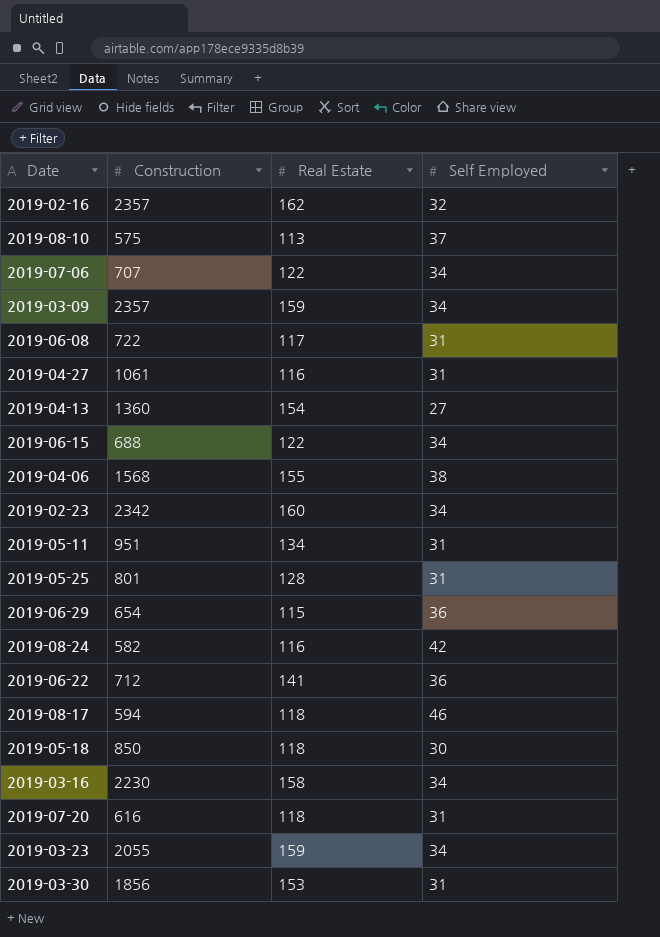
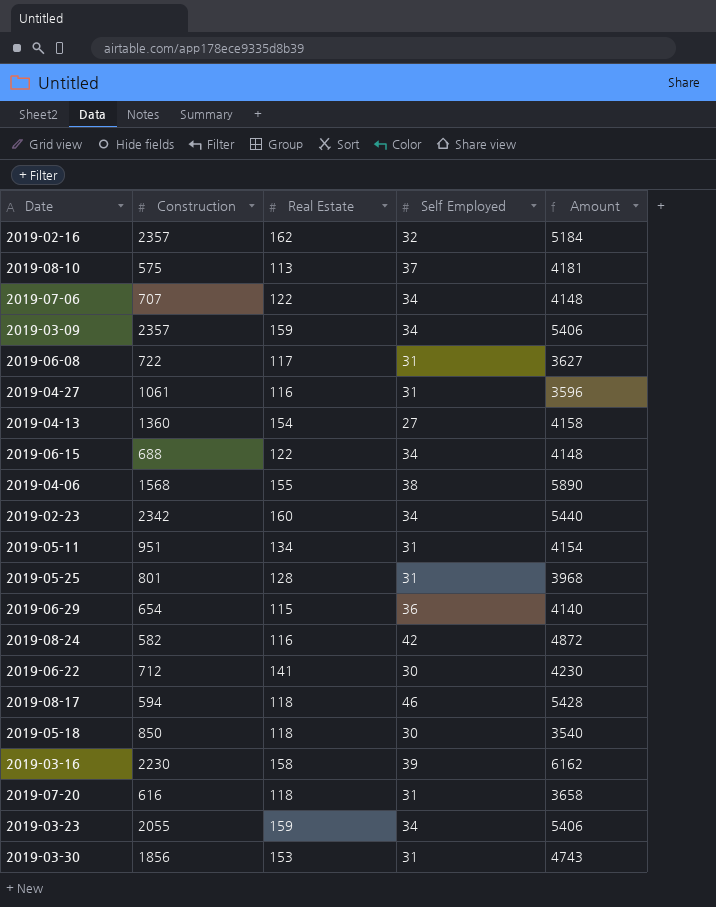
column Amount | formula: none -> [Real Estate] * [Self Employed]
2019-06-22 | Self Employed: 36 -> 30
2019-03-16 | Self Employed: 34 -> 39

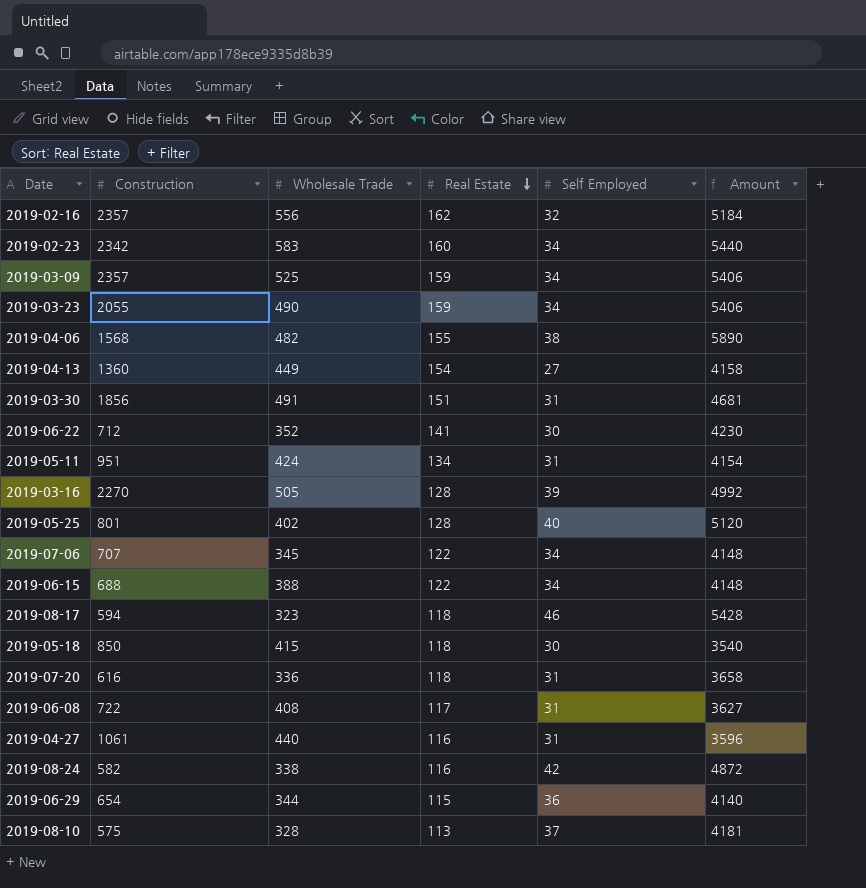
row order: none -> Real Estate descending
column Wholesale Trade | position: none -> 3
2019-03-30 | Real Estate: 153 -> 151
2019-03-30 | Amount: 4743 -> 4681
2019-03-16 | Construction: 2230 -> 2270
2019-03-16 | Real Estate: 158 -> 128
2019-03-16 | Amount: 6162 -> 4992
2019-05-25 | Self Employed: 31 -> 40
2019-05-25 | Amount: 3968 -> 5120

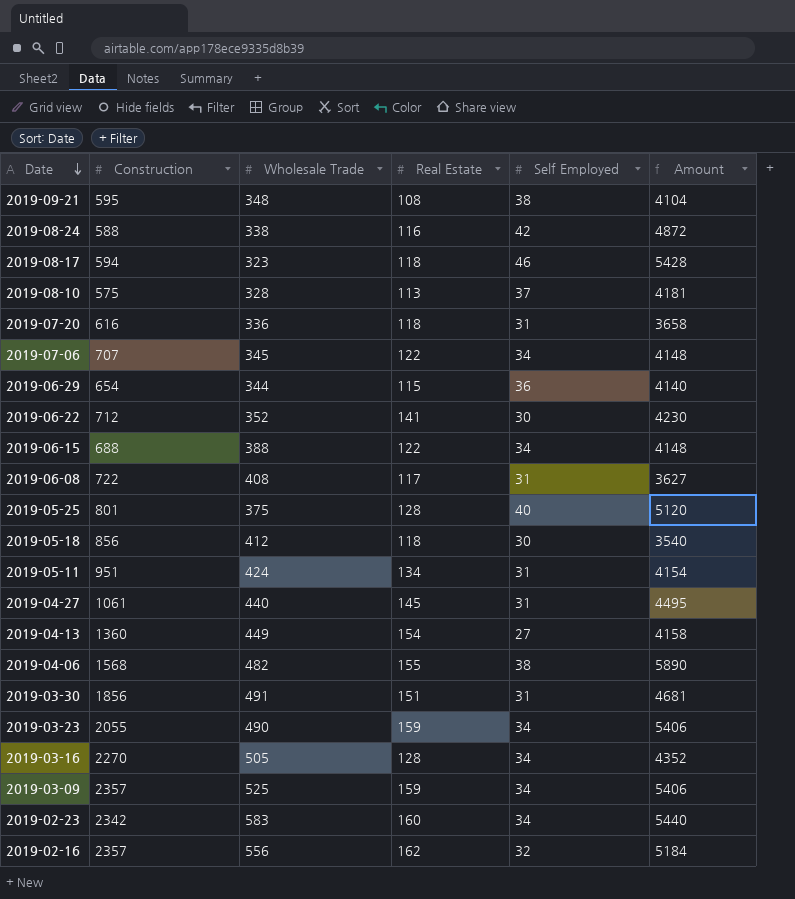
row order: Real Estate descending -> Date descending
row 2019-09-21: none -> 595 | 348 | 108 | 38 | 4104
2019-08-24 | Construction: 582 -> 588
2019-05-25 | Wholesale Trade: 402 -> 375
2019-05-18 | Construction: 850 -> 856
2019-05-18 | Wholesale Trade: 415 -> 412
2019-04-27 | Real Estate: 116 -> 145
2019-04-27 | Amount: 3596 -> 4495
2019-03-16 | Self Employed: 39 -> 34
2019-03-16 | Amount: 4992 -> 4352

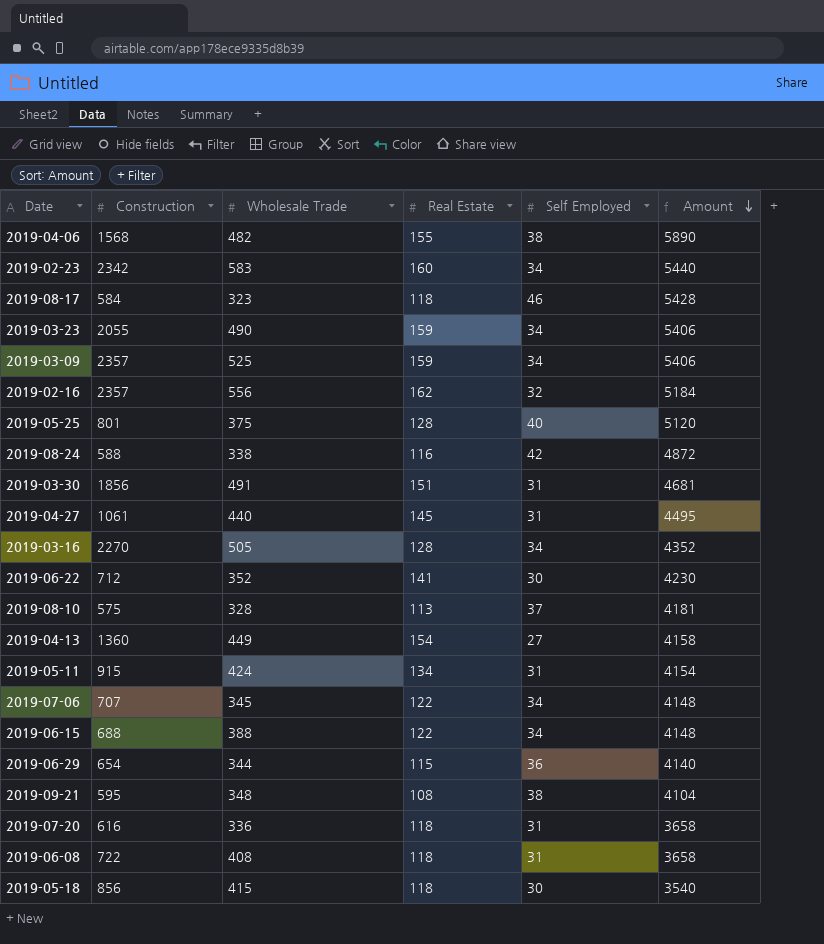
row order: Date descending -> Amount descending
2019-08-17 | Construction: 594 -> 584
2019-05-11 | Construction: 951 -> 915
2019-06-08 | Real Estate: 117 -> 118
2019-06-08 | Amount: 3627 -> 3658
2019-05-18 | Wholesale Trade: 412 -> 415

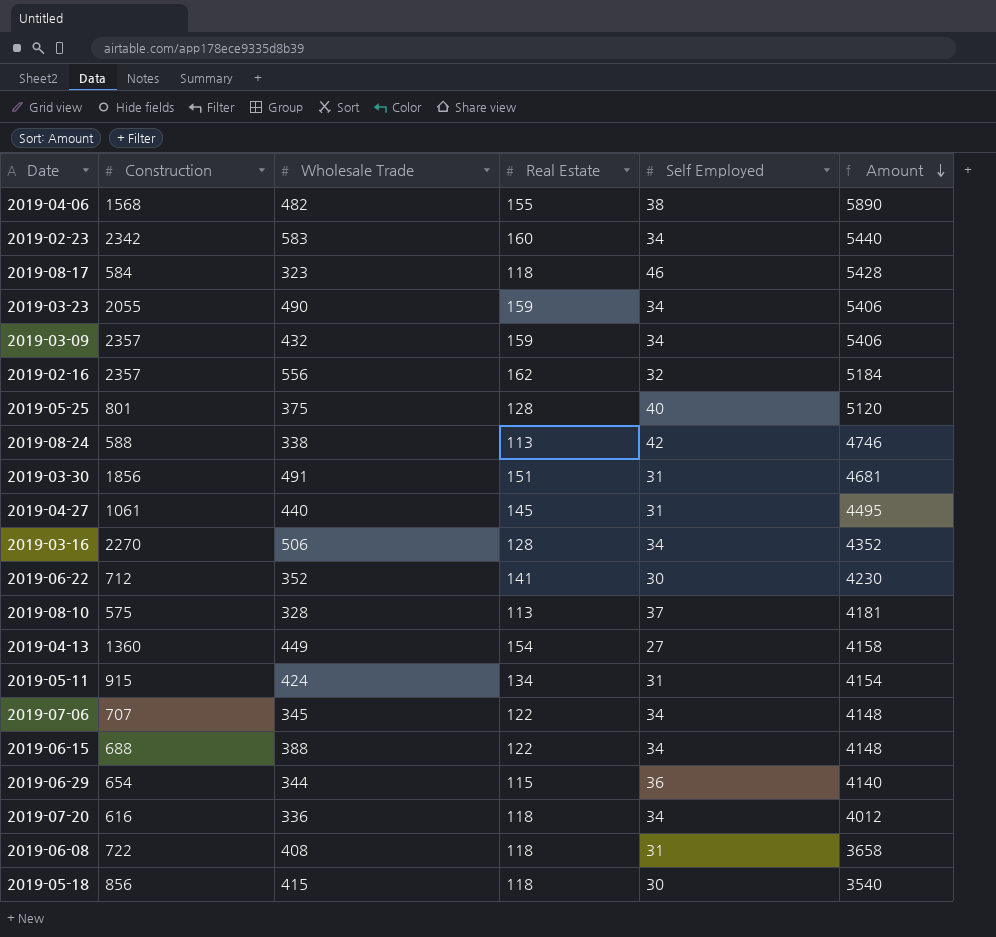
row 2019-09-21: 595 | 348 | 108 | 38 | 4104 -> none
2019-03-09 | Wholesale Trade: 525 -> 432
2019-08-24 | Real Estate: 116 -> 113
2019-08-24 | Amount: 4872 -> 4746
2019-03-16 | Wholesale Trade: 505 -> 506
2019-07-20 | Self Employed: 31 -> 34
2019-07-20 | Amount: 3658 -> 4012

